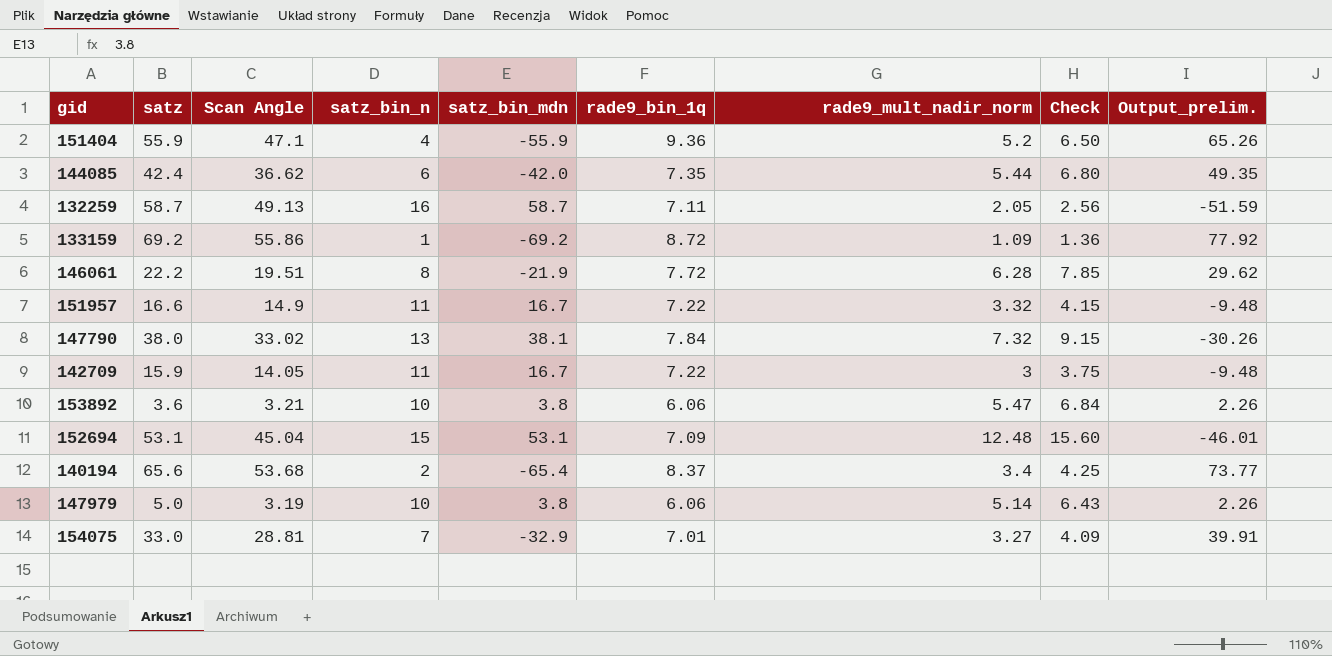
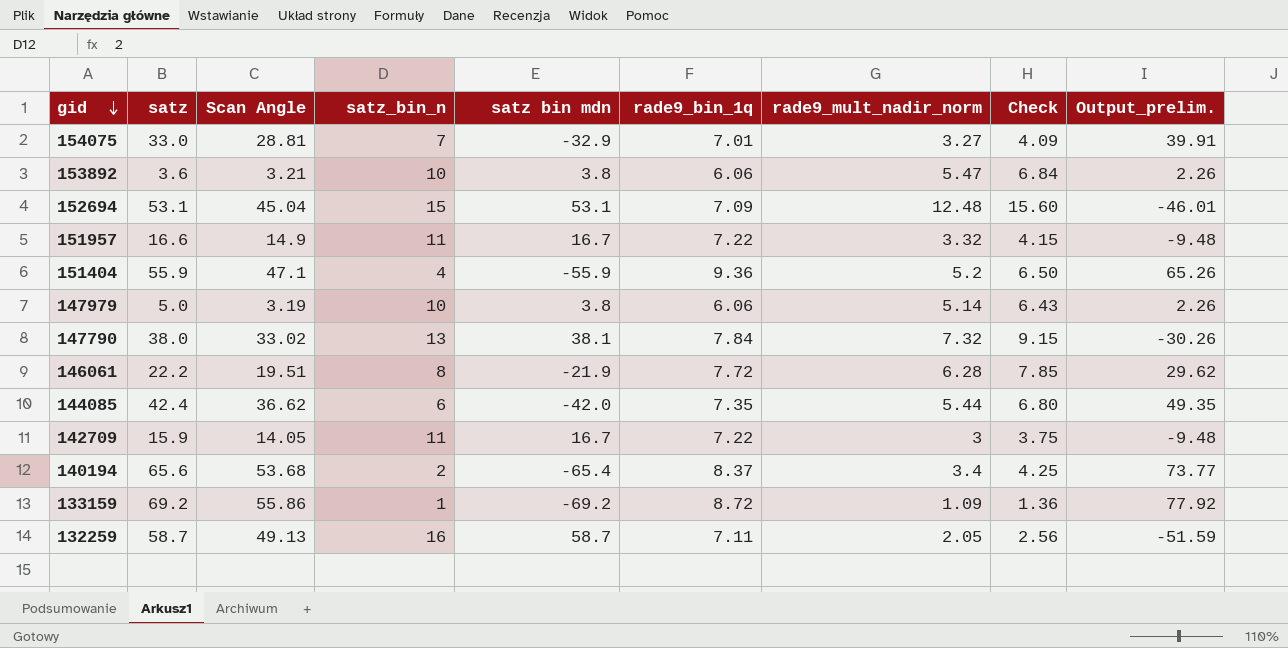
row order: none -> gid descending
column name: satz_bin_mdn -> satz bin mdn

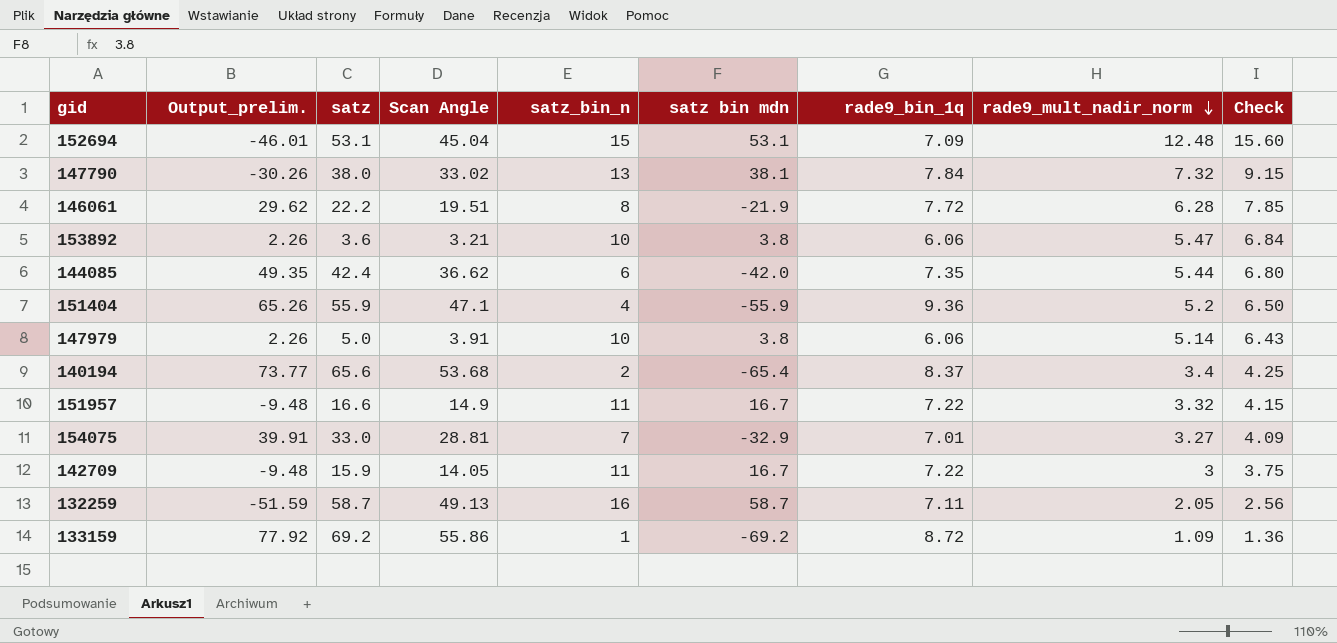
row order: gid descending -> rade9_mult_nadir_norm descending
column Output_prelim. | position: 9 -> 2
147979 | Scan Angle: 3.19 -> 3.91

